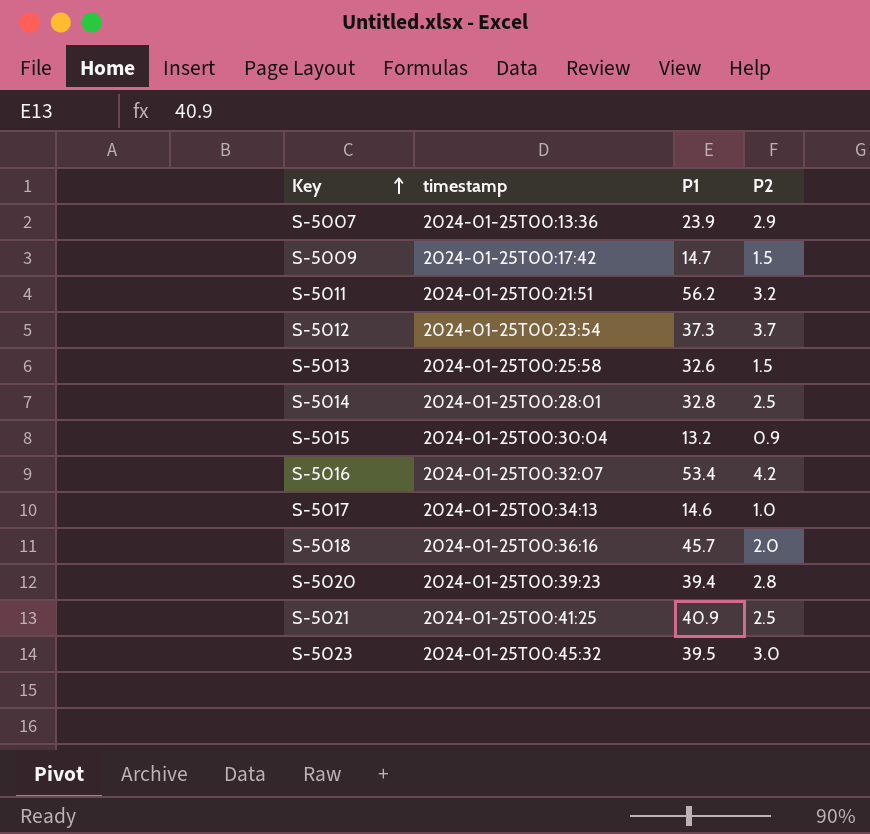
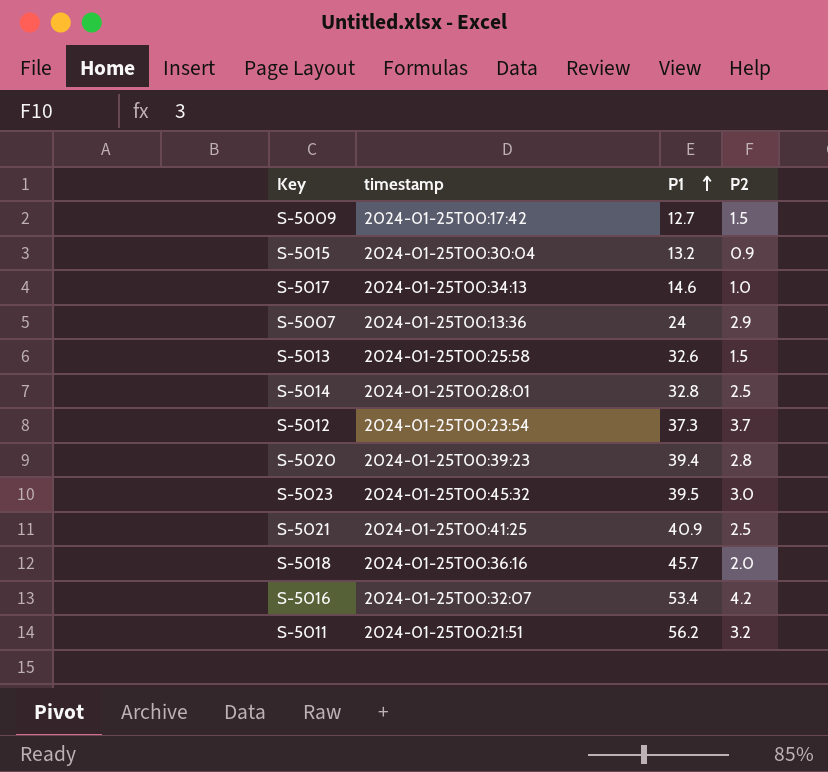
row order: Key ascending -> P1 ascending
S-5009 | P1: 14.7 -> 12.7
S-5007 | P1: 23.9 -> 24

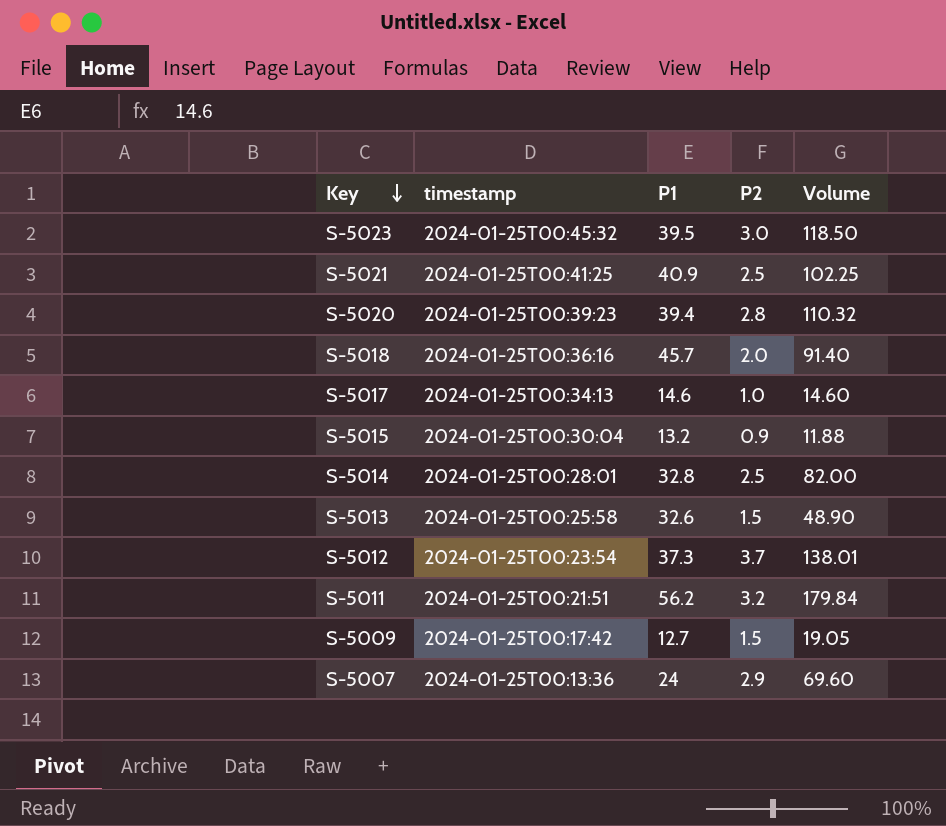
row order: P1 ascending -> Key descending
column Volume | formula: none -> [P1] * [P2]
row S-5016: 2024-01-25T00:32:07 | 53.4 | 4.2 -> none

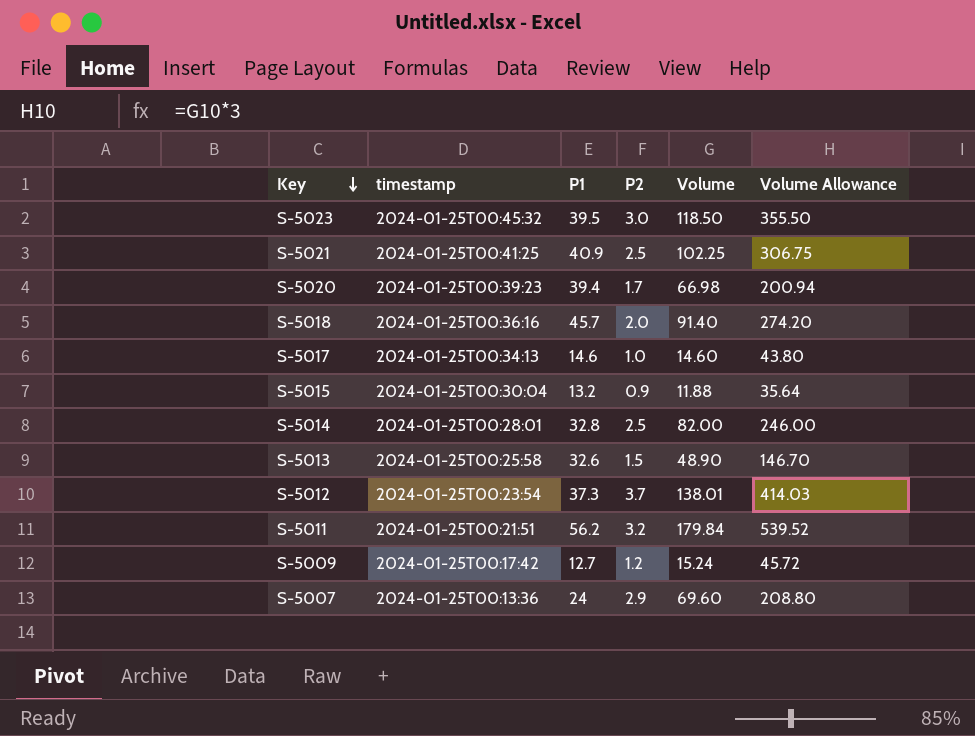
column Volume Allowance | formula: none -> [Volume] * 3
S-5020 | P2: 2.8 -> 1.7
S-5020 | Volume: 110.32 -> 66.98
S-5009 | P2: 1.5 -> 1.2
S-5009 | Volume: 19.05 -> 15.24

